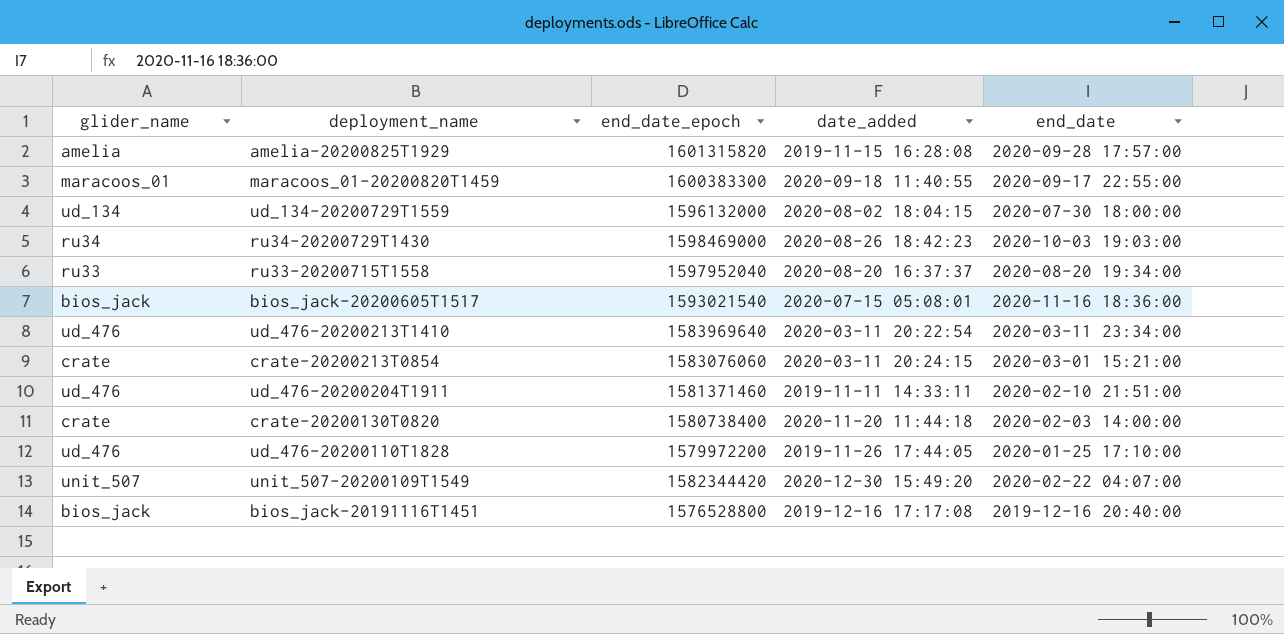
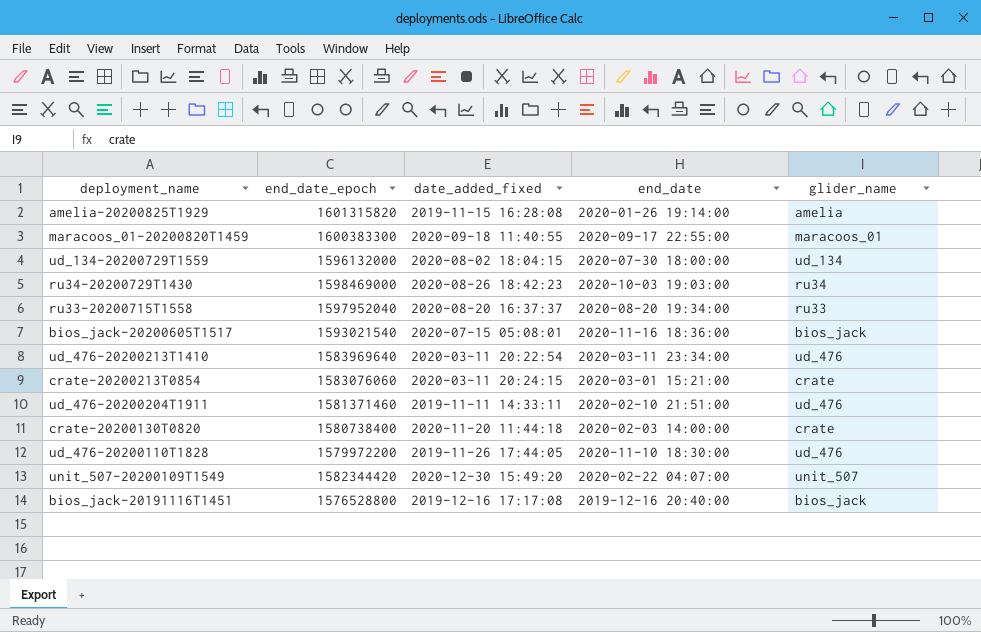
column name: date_added -> date_added_fixed
column glider_name | position: 1 -> 5
amelia-20200825T1929 | end_date: 2020-09-28 17:57:00 -> 2020-01-26 19:14:00
ud_476-20200110T1828 | end_date: 2020-01-25 17:10:00 -> 2020-11-10 18:30:00

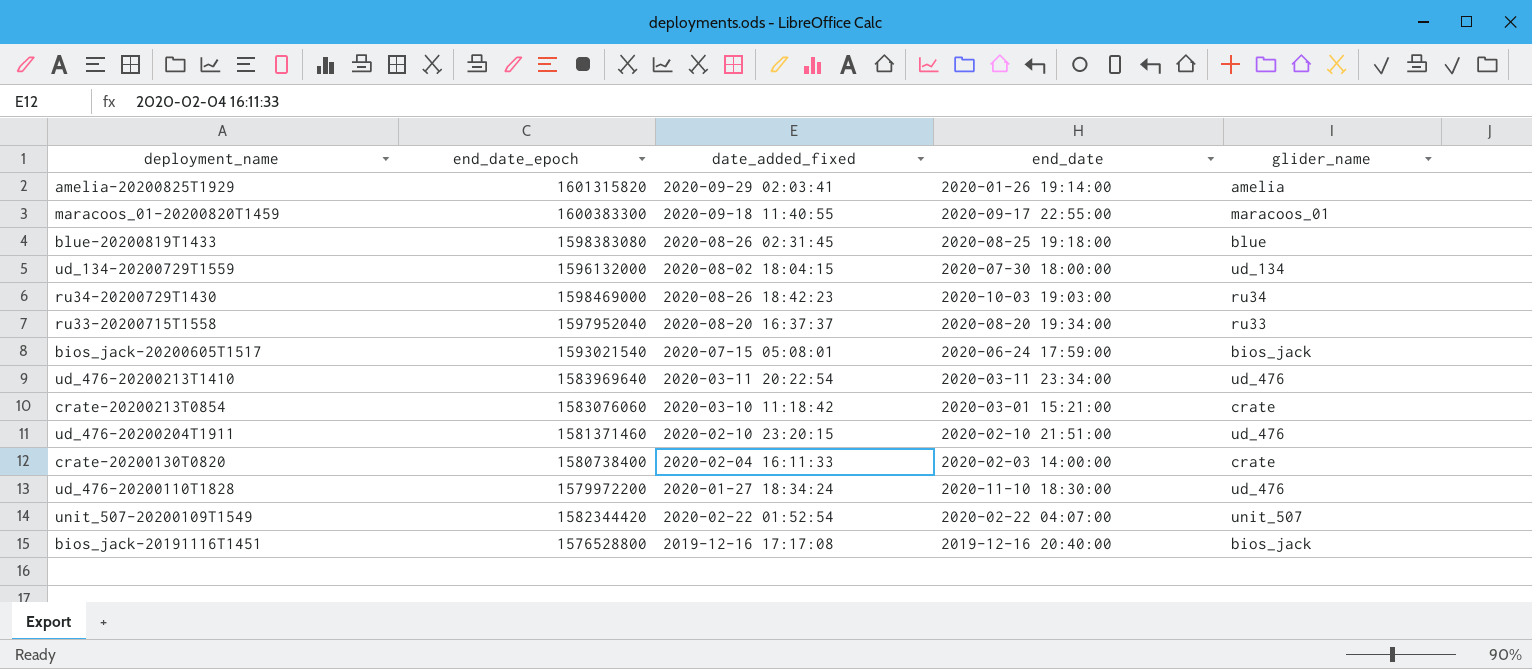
amelia-20200825T1929 | date_added_fixed: 2019-11-15 16:28:08 -> 2020-09-29 02:03:41
row blue-20200819T1433: none -> 1598383080 | 2020-08-26 02:31:45 | 2020-08-25 19:18:00 | blue
bios_jack-20200605T1517 | end_date: 2020-11-16 18:36:00 -> 2020-06-24 17:59:00
crate-20200213T0854 | date_added_fixed: 2020-03-11 20:24:15 -> 2020-03-10 11:18:42
ud_476-20200204T1911 | date_added_fixed: 2019-11-11 14:33:11 -> 2020-02-10 23:20:15
crate-20200130T0820 | date_added_fixed: 2020-11-20 11:44:18 -> 2020-02-04 16:11:33
ud_476-20200110T1828 | date_added_fixed: 2019-11-26 17:44:05 -> 2020-01-27 18:34:24
unit_507-20200109T1549 | date_added_fixed: 2020-12-30 15:49:20 -> 2020-02-22 01:52:54

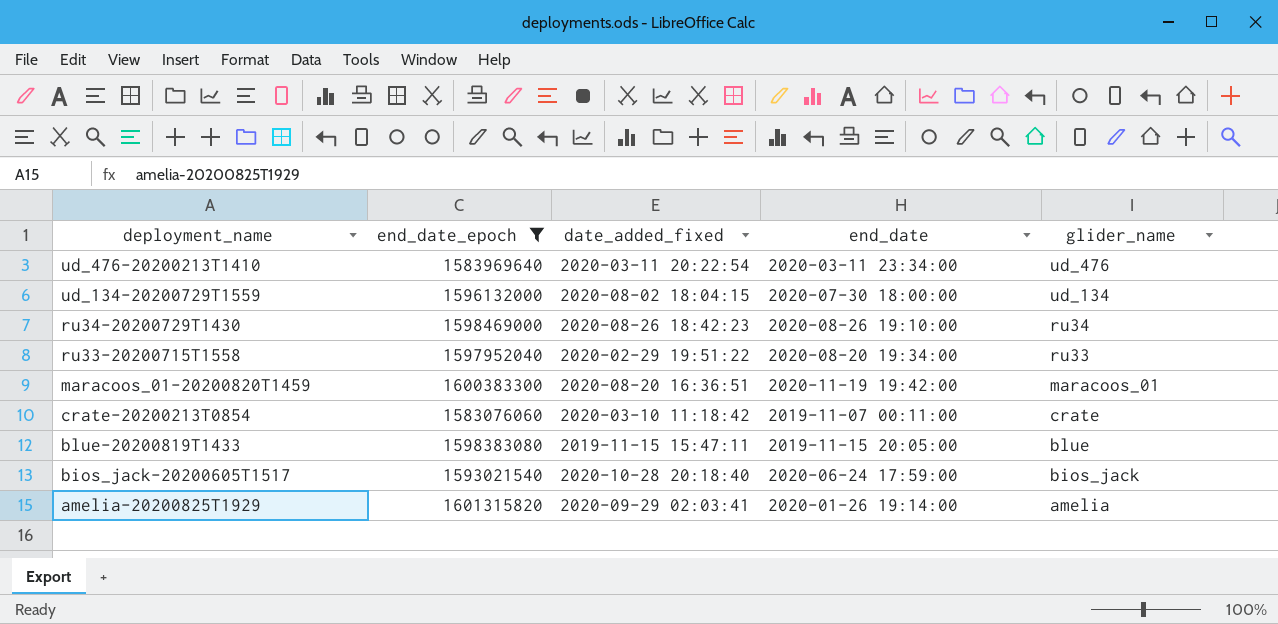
filter: none -> end_date_epoch >= 1583076060
row order: none -> deployment_name descending
ru34-20200729T1430 | end_date: 2020-10-03 19:03:00 -> 2020-08-26 19:10:00
ru33-20200715T1558 | date_added_fixed: 2020-08-20 16:37:37 -> 2020-02-29 19:51:22
maracoos_01-20200820T1459 | date_added_fixed: 2020-09-18 11:40:55 -> 2020-08-20 16:36:51
maracoos_01-20200820T1459 | end_date: 2020-09-17 22:55:00 -> 2020-11-19 19:42:00
crate-20200213T0854 | end_date: 2020-03-01 15:21:00 -> 2019-11-07 00:11:00
blue-20200819T1433 | date_added_fixed: 2020-08-26 02:31:45 -> 2019-11-15 15:47:11
blue-20200819T1433 | end_date: 2020-08-25 19:18:00 -> 2019-11-15 20:05:00
bios_jack-20200605T1517 | date_added_fixed: 2020-07-15 05:08:01 -> 2020-10-28 20:18:40

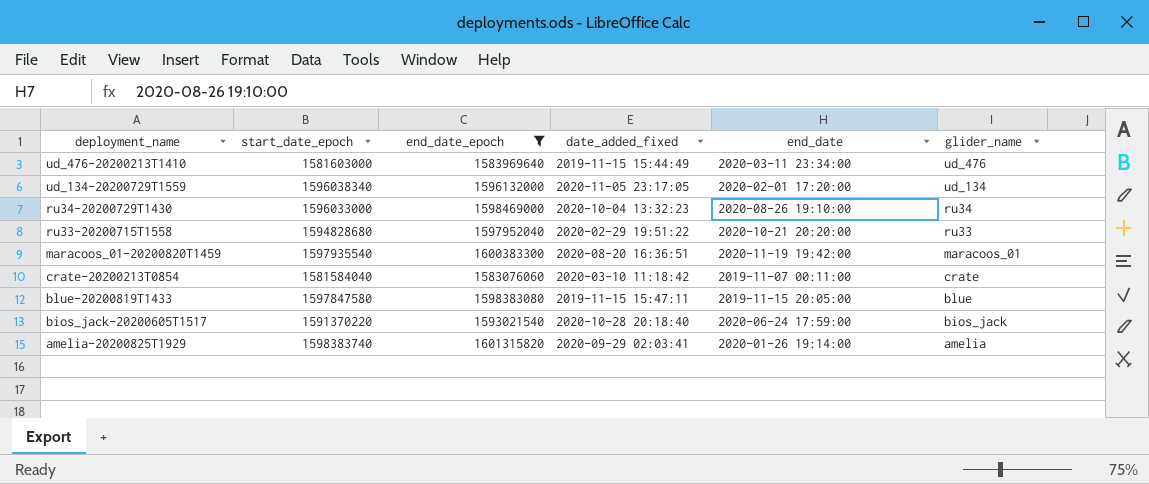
column start_date_epoch | position: none -> 2
ud_476-20200213T1410 | date_added_fixed: 2020-03-11 20:22:54 -> 2019-11-15 15:44:49
ud_134-20200729T1559 | date_added_fixed: 2020-08-02 18:04:15 -> 2020-11-05 23:17:05
ud_134-20200729T1559 | end_date: 2020-07-30 18:00:00 -> 2020-02-01 17:20:00
ru34-20200729T1430 | date_added_fixed: 2020-08-26 18:42:23 -> 2020-10-04 13:32:23
ru33-20200715T1558 | end_date: 2020-08-20 19:34:00 -> 2020-10-21 20:20:00

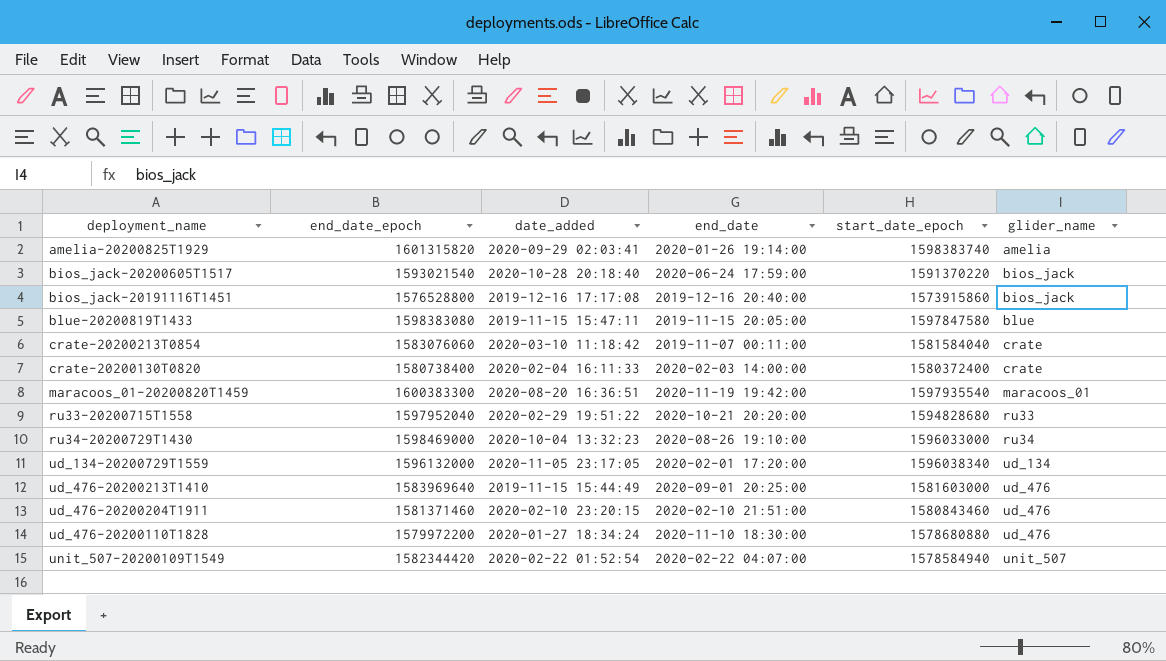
filter: end_date_epoch >= 1583076060 -> none
row order: deployment_name descending -> glider_name ascending
column name: date_added_fixed -> date_added
column start_date_epoch | position: 2 -> 5
ud_476-20200213T1410 | end_date: 2020-03-11 23:34:00 -> 2020-09-01 20:25:00

